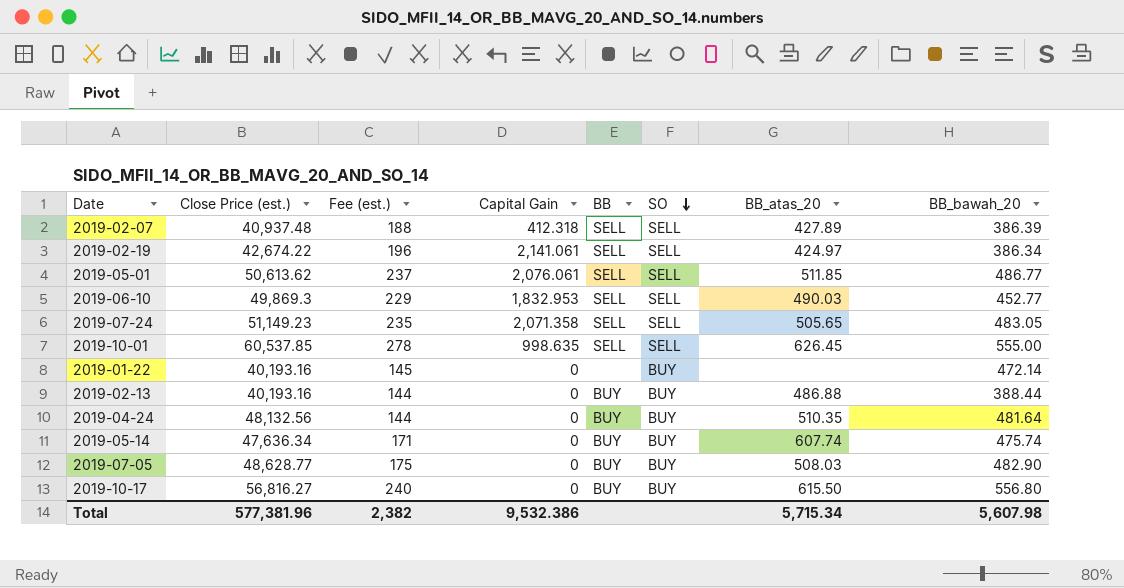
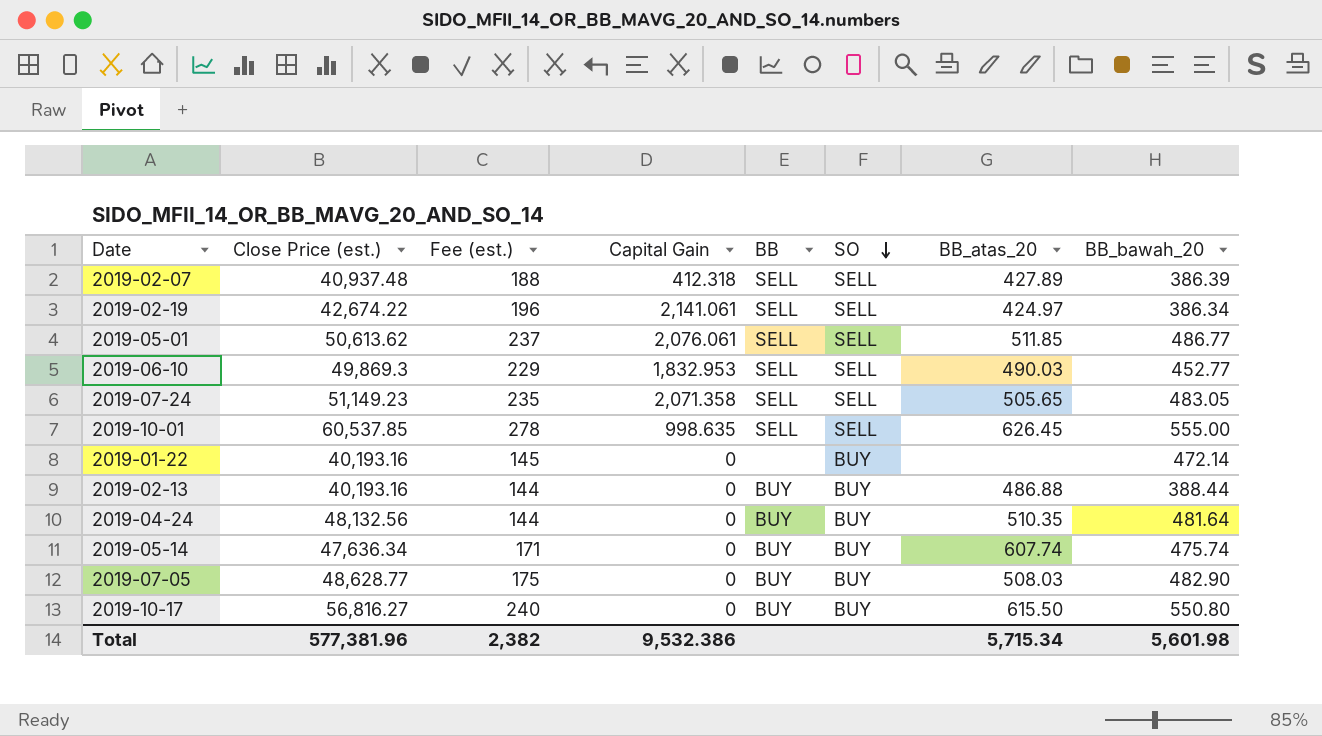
2019-10-17 | BB_bawah_20: 556.80 -> 550.80
Total | BB_bawah_20: 5,607.98 -> 5,601.98

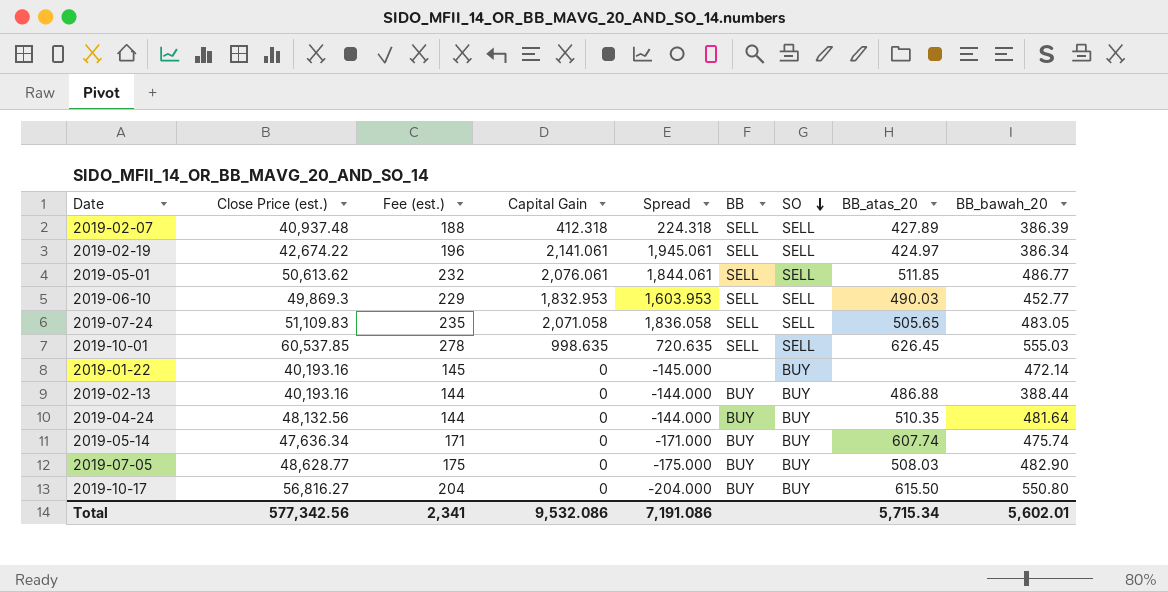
column Spread | formula: none -> [Capital Gain] - [Fee (est.)]
2019-05-01 | Fee (est.): 237 -> 232
2019-07-24 | Close Price (est.): 51,149.23 -> 51,109.83
2019-07-24 | Capital Gain: 2,071.358 -> 2,071.058
2019-10-01 | BB_bawah_20: 555.00 -> 555.03
2019-10-17 | Fee (est.): 240 -> 204
Total | Close Price (est.): 577,381.96 -> 577,342.56
Total | Fee (est.): 2,382 -> 2,341
Total | Capital Gain: 9,532.386 -> 9,532.086
Total | BB_bawah_20: 5,601.98 -> 5,602.01

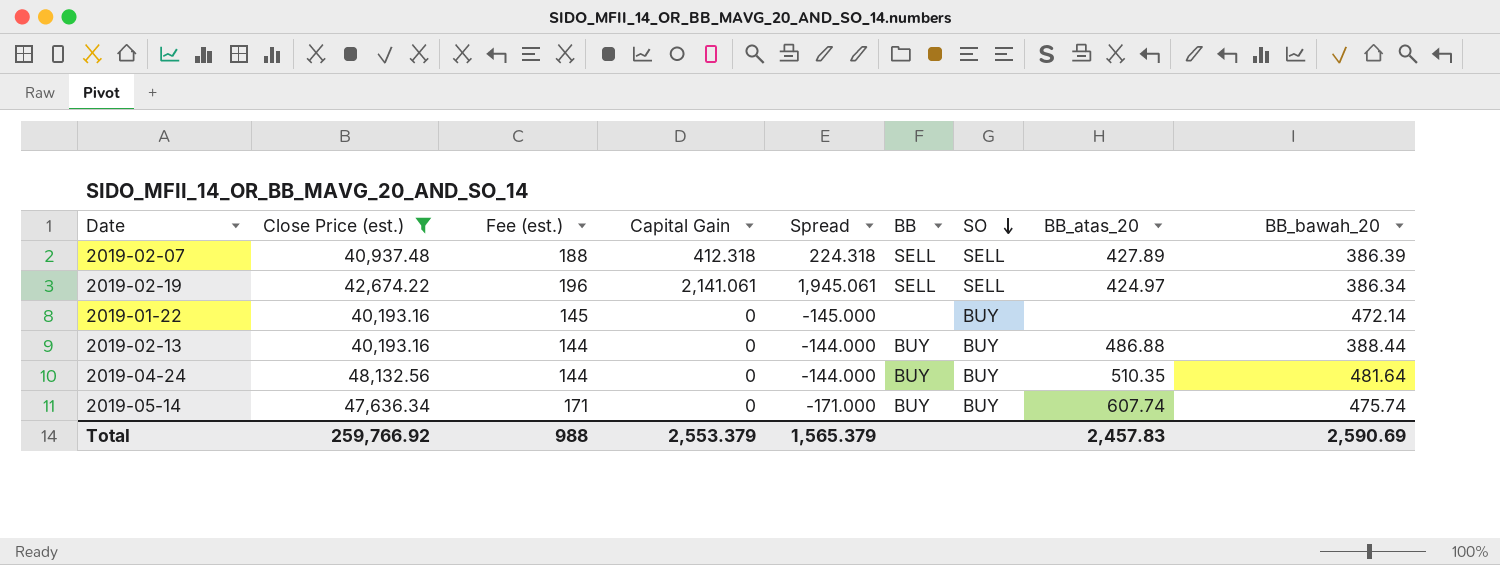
filter: none -> Close Price (est.) <= 48,132.56
Total | Close Price (est.): 577,342.56 -> 259,766.92
Total | Fee (est.): 2,341 -> 988
Total | Capital Gain: 9,532.086 -> 2,553.379
Total | Spread: 7,191.086 -> 1,565.379
Total | BB_atas_20: 5,715.34 -> 2,457.83
Total | BB_bawah_20: 5,602.01 -> 2,590.69

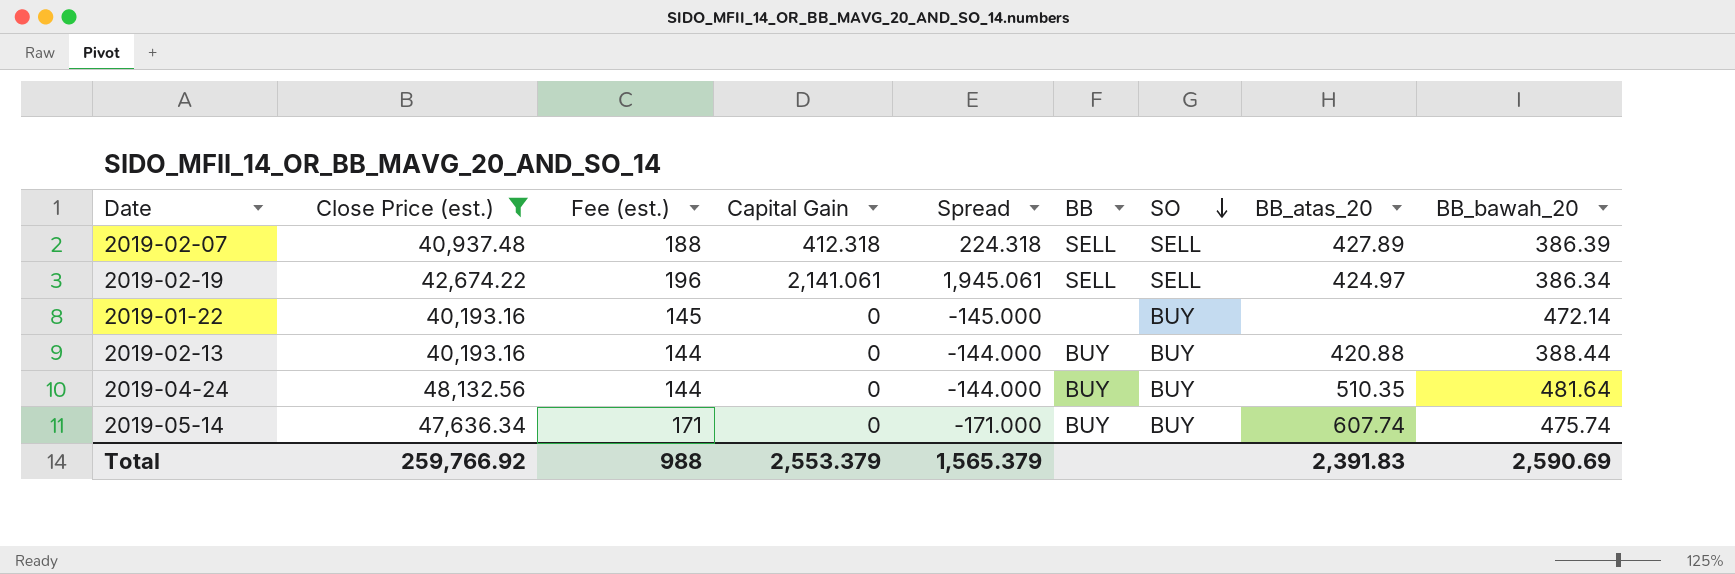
2019-02-13 | BB_atas_20: 486.88 -> 420.88
Total | BB_atas_20: 2,457.83 -> 2,391.83

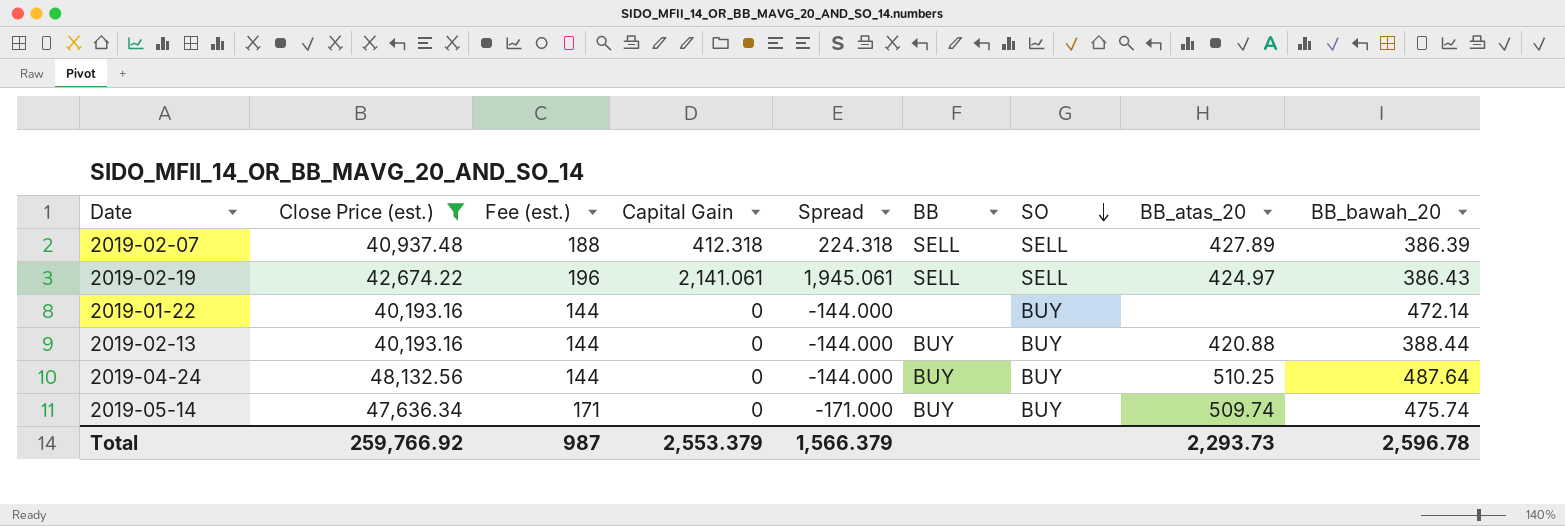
2019-02-19 | BB_bawah_20: 386.34 -> 386.43
2019-01-22 | Fee (est.): 145 -> 144
2019-01-22 | Spread: -145.000 -> -144.000
2019-04-24 | BB_atas_20: 510.35 -> 510.25
2019-04-24 | BB_bawah_20: 481.64 -> 487.64
2019-05-14 | BB_atas_20: 607.74 -> 509.74
Total | Fee (est.): 988 -> 987
Total | Spread: 1,565.379 -> 1,566.379
Total | BB_atas_20: 2,391.83 -> 2,293.73
Total | BB_bawah_20: 2,590.69 -> 2,596.78

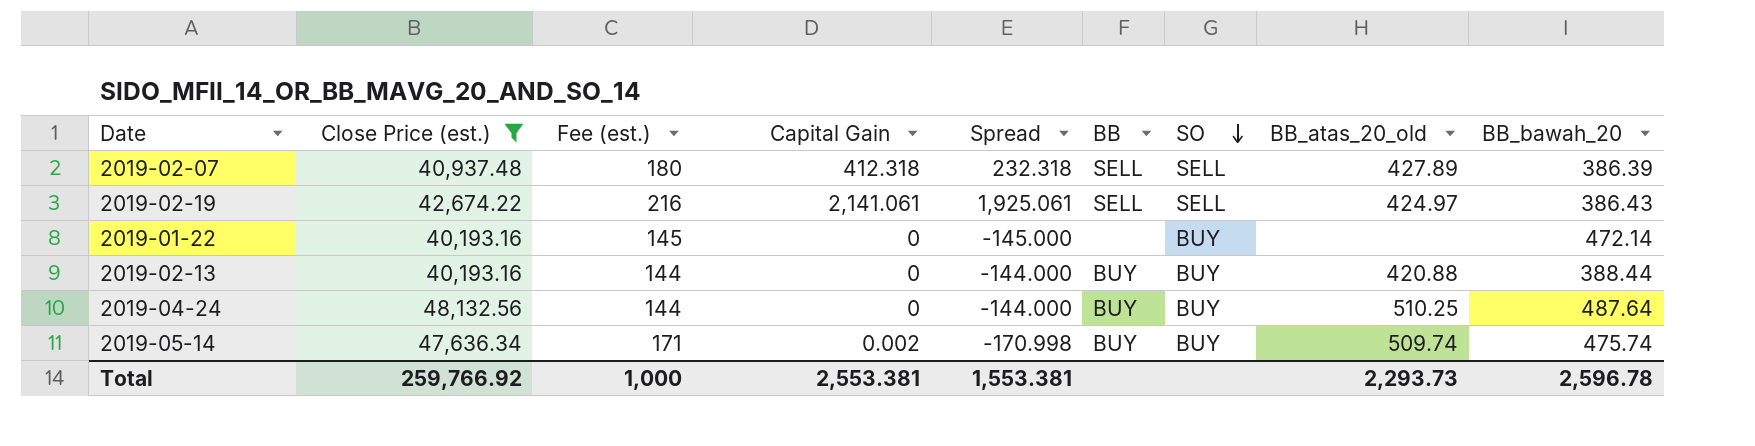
column name: BB_atas_20 -> BB_atas_20_old
2019-02-07 | Fee (est.): 188 -> 180
2019-02-07 | Spread: 224.318 -> 232.318
2019-02-19 | Fee (est.): 196 -> 216
2019-02-19 | Spread: 1,945.061 -> 1,925.061
2019-01-22 | Fee (est.): 144 -> 145
2019-01-22 | Spread: -144.000 -> -145.000
2019-05-14 | Capital Gain: 0 -> 0.002
2019-05-14 | Spread: -171.000 -> -170.998
Total | Fee (est.): 987 -> 1,000
Total | Capital Gain: 2,553.379 -> 2,553.381
Total | Spread: 1,566.379 -> 1,553.381

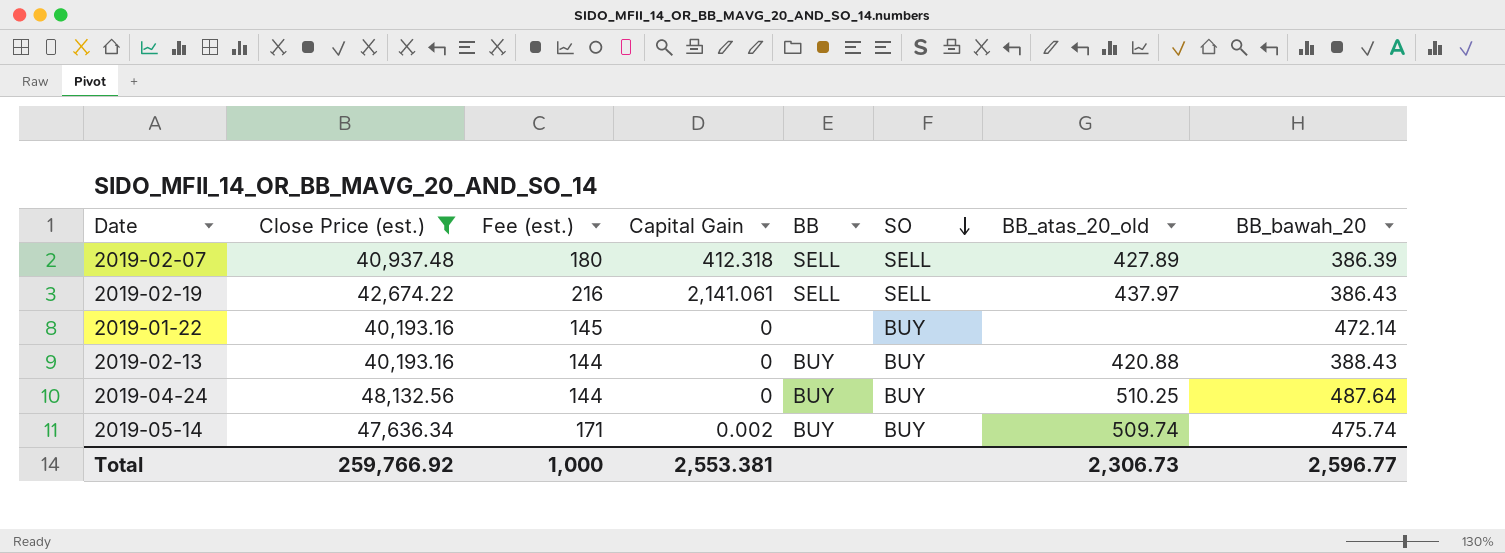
column Spread | formula: [Capital Gain] - [Fee (est.)] -> none
2019-02-19 | BB_atas_20_old: 424.97 -> 437.97
2019-02-13 | BB_bawah_20: 388.44 -> 388.43
Total | BB_atas_20_old: 2,293.73 -> 2,306.73
Total | BB_bawah_20: 2,596.78 -> 2,596.77

